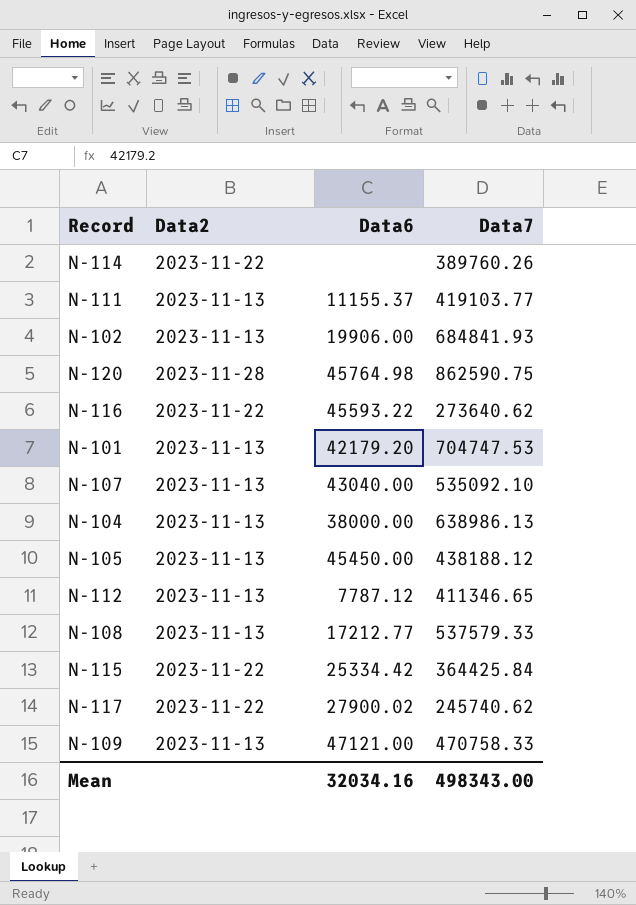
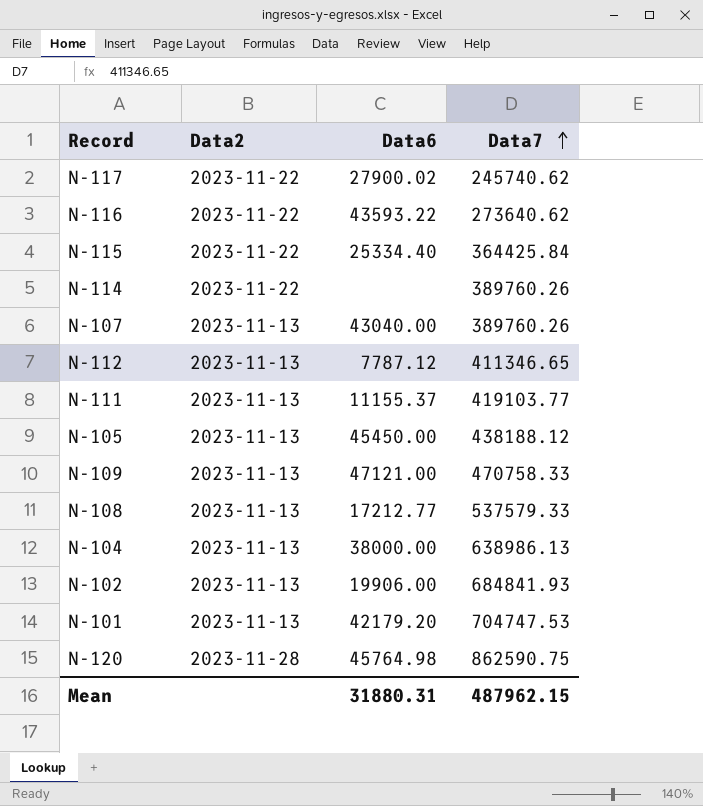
row order: none -> Data7 ascending
N-116 | Data6: 45593.22 -> 43593.22
N-115 | Data6: 25334.42 -> 25334.40
N-107 | Data7: 535092.10 -> 389760.26
Mean | Data6: 32034.16 -> 31880.31
Mean | Data7: 498343.00 -> 487962.15

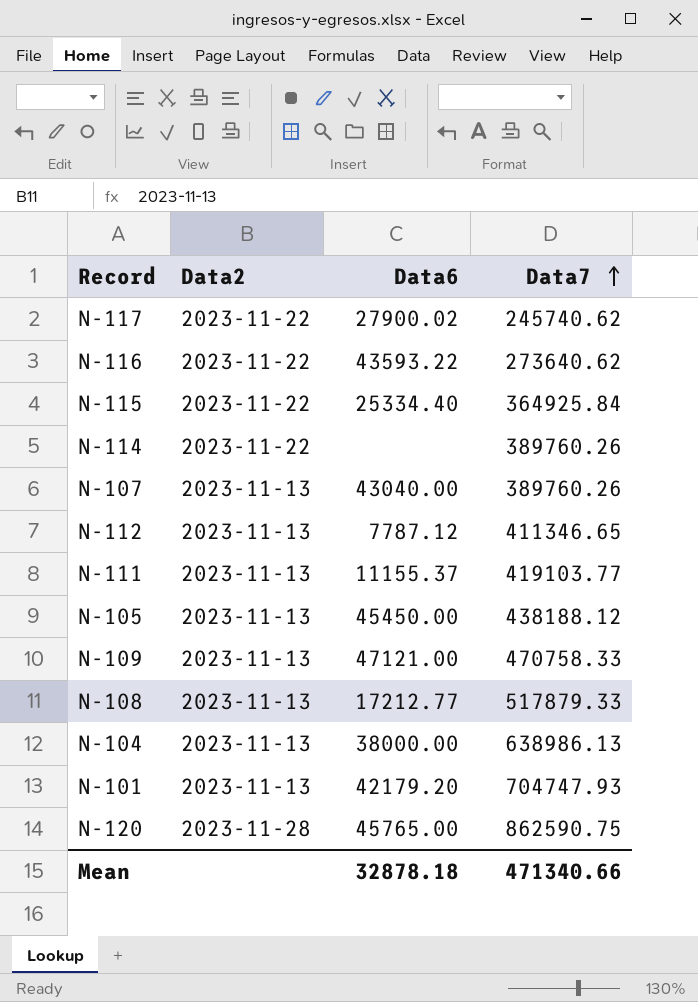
row N-102: 2023-11-13 | 19906.00 | 684841.93 -> none
N-115 | Data7: 364425.84 -> 364925.84
N-108 | Data7: 537579.33 -> 517879.33
N-101 | Data7: 704747.53 -> 704747.93
N-120 | Data6: 45764.98 -> 45765.00
Mean | Data6: 31880.31 -> 32878.18
Mean | Data7: 487962.15 -> 471340.66

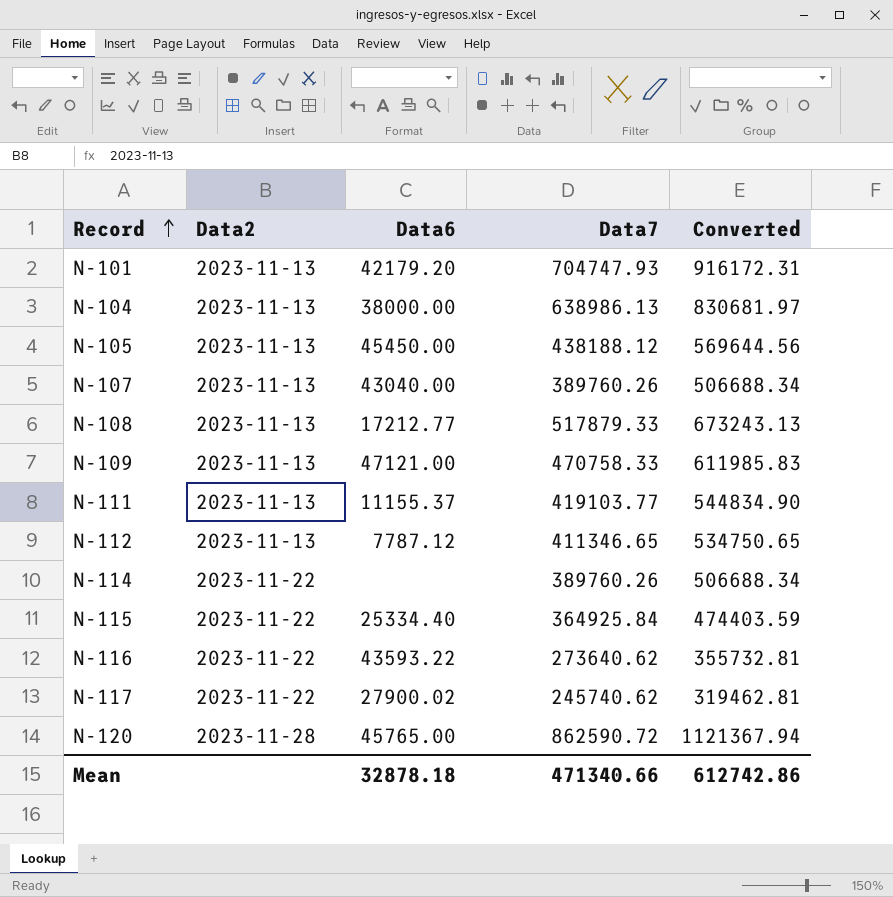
row order: Data7 ascending -> Record ascending
column Converted | formula: none -> [Data7] * 1.3
N-120 | Data7: 862590.75 -> 862590.72

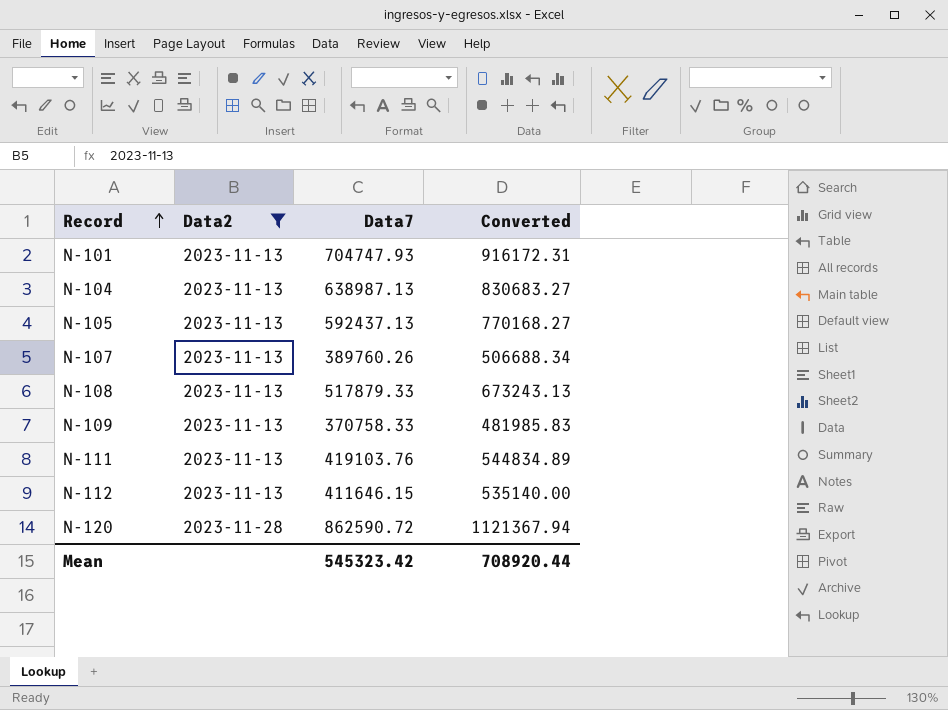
filter: none -> Data2 != 2023-11-22
column Data6 | position: 3 -> none
N-104 | Data7: 638986.13 -> 638987.13
N-104 | Converted: 830681.97 -> 830683.27
N-105 | Data7: 438188.12 -> 592437.13
N-105 | Converted: 569644.56 -> 770168.27
N-109 | Data7: 470758.33 -> 370758.33
N-109 | Converted: 611985.83 -> 481985.83
N-111 | Data7: 419103.77 -> 419103.76
N-111 | Converted: 544834.90 -> 544834.89
N-112 | Data7: 411346.65 -> 411646.15
N-112 | Converted: 534750.65 -> 535140.00
Mean | Data7: 471340.66 -> 545323.42
Mean | Converted: 612742.86 -> 708920.44

